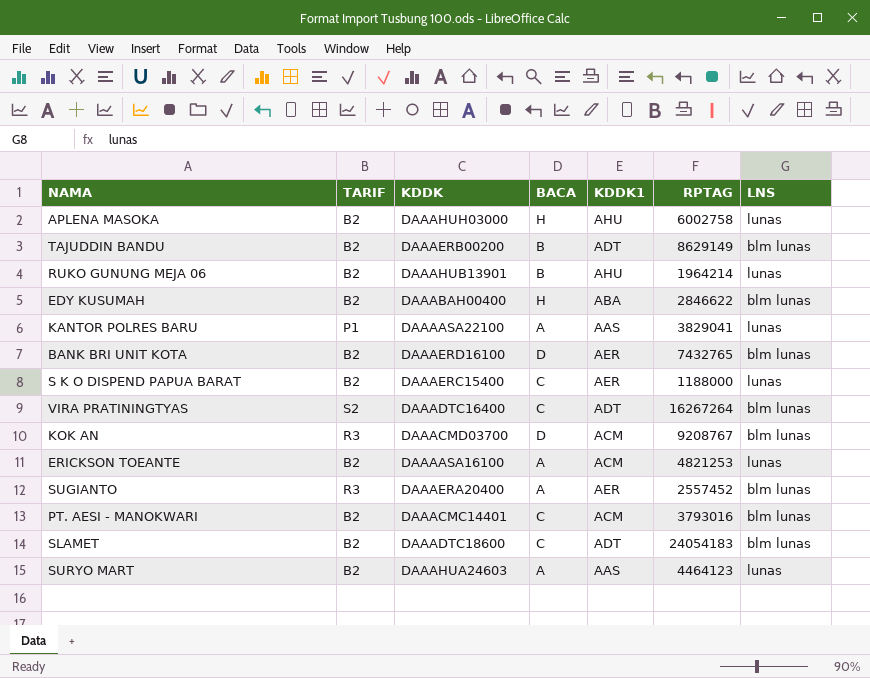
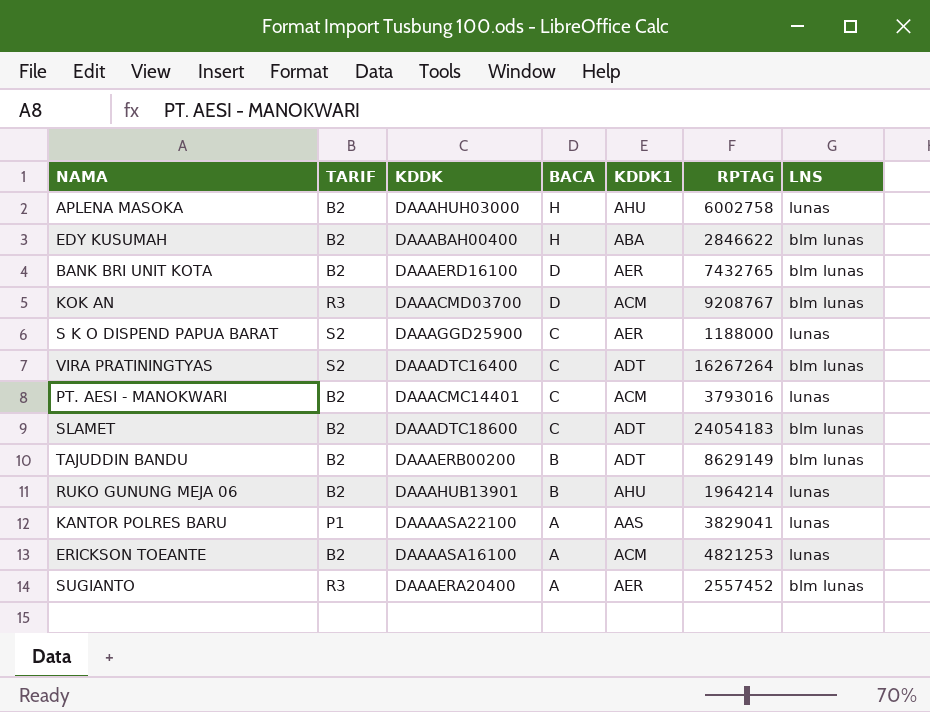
row order: none -> BACA descending
row SURYO MART: B2 | DAAAHUA24603 | A | AAS | 4464123 | lunas -> none
S K O DISPEND PAPUA BARAT | TARIF: B2 -> S2
S K O DISPEND PAPUA BARAT | KDDK: DAAAERC15400 -> DAAAGGD25900
PT. AESI - MANOKWARI | LNS: blm lunas -> lunas

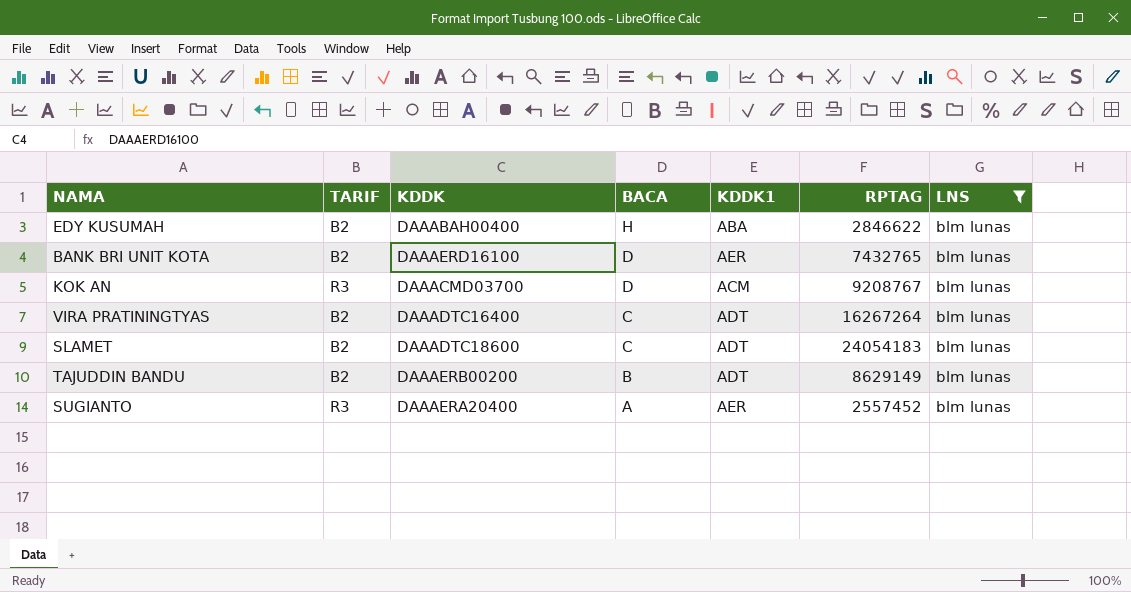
filter: none -> LNS = blm lunas
VIRA PRATININGTYAS | TARIF: S2 -> B2

